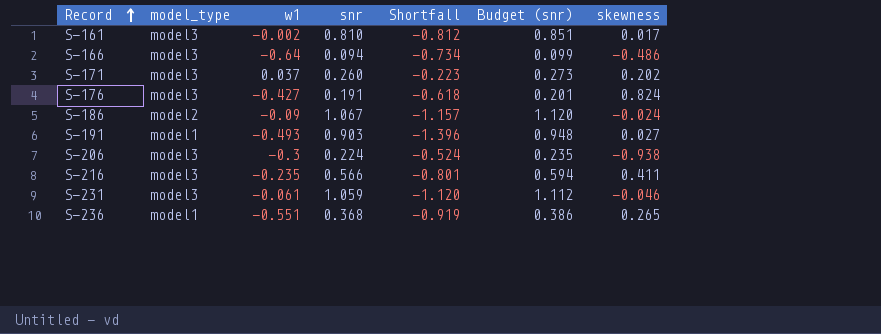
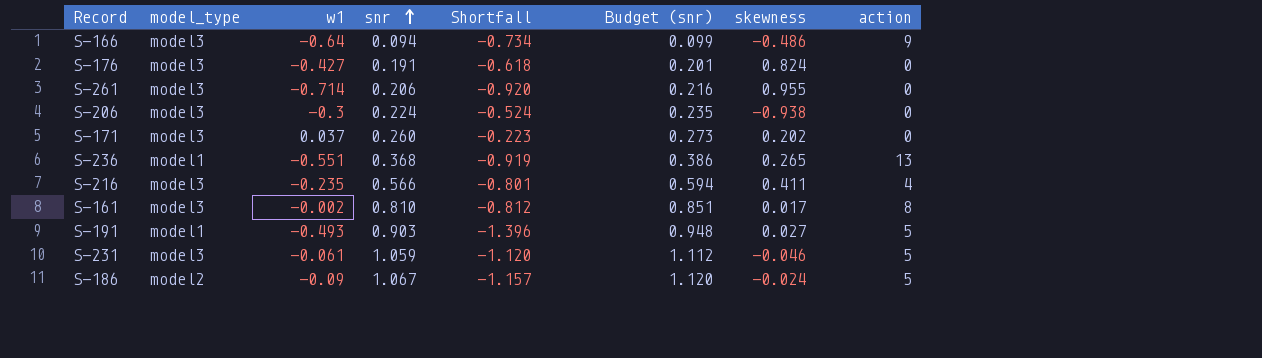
row order: Record ascending -> snr ascending
column action | position: none -> 8
row S-261: none -> model3 | -0.714 | 0.206 | -0.920 | 0.216 | 0.955 | 0

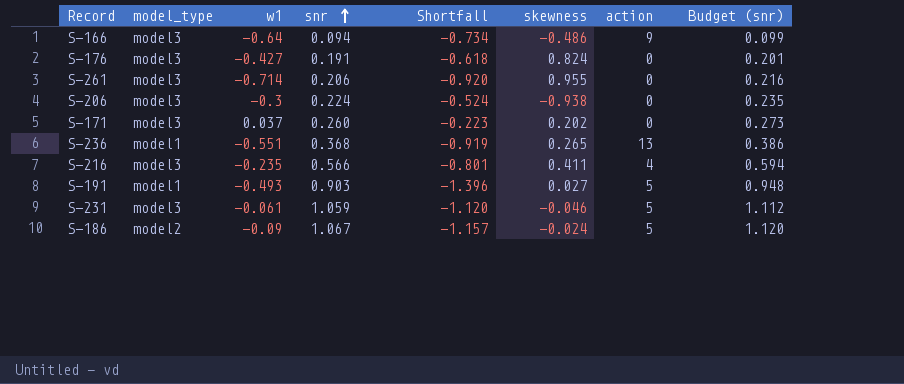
column Budget (snr) | position: 6 -> 8
row S-161: model3 | -0.002 | 0.810 | -0.812 | 0.851 | 0.017 | 8 -> none

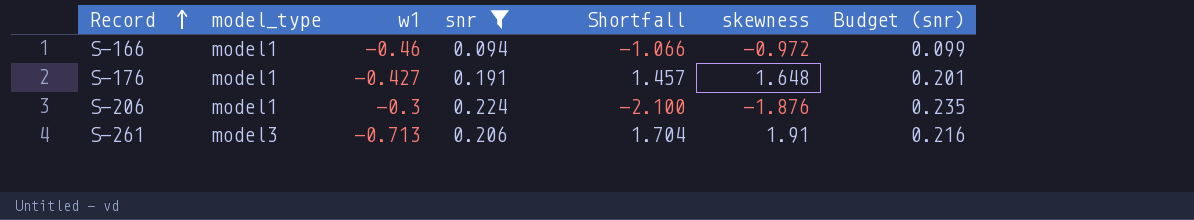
filter: none -> snr <= 0.224
row order: snr ascending -> Record ascending
column action | position: 7 -> none
column Shortfall | formula: [w1] - [snr] -> [skewness] - [snr]
S-166 | model_type: model3 -> model1
S-166 | w1: -0.64 -> -0.46
S-166 | skewness: -0.486 -> -0.972
S-176 | model_type: model3 -> model1
S-176 | skewness: 0.824 -> 1.648
S-206 | model_type: model3 -> model1
S-206 | skewness: -0.938 -> -1.876
S-261 | w1: -0.714 -> -0.713
S-261 | skewness: 0.955 -> 1.91

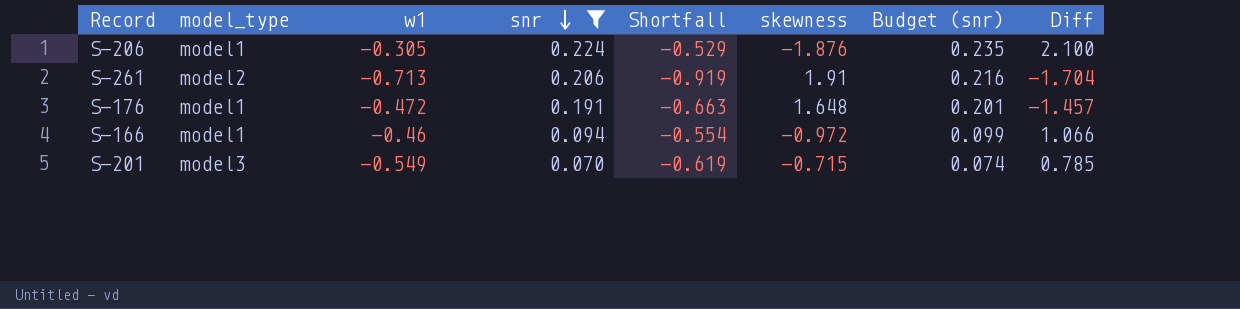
row order: Record ascending -> snr descending
column Shortfall | formula: [skewness] - [snr] -> [w1] - [snr]
column Diff | formula: none -> [snr] - [skewness]
S-206 | w1: -0.3 -> -0.305
S-261 | model_type: model3 -> model2
S-176 | w1: -0.427 -> -0.472
row S-201: none -> model3 | -0.549 | 0.070 | -0.619 | -0.715 | 0.074 | 0.785

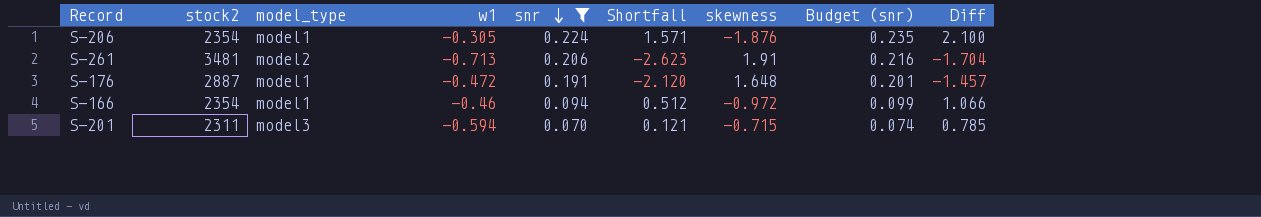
column stock2 | position: none -> 2
column Shortfall | formula: [w1] - [snr] -> [w1] - [skewness]
S-201 | w1: -0.549 -> -0.594

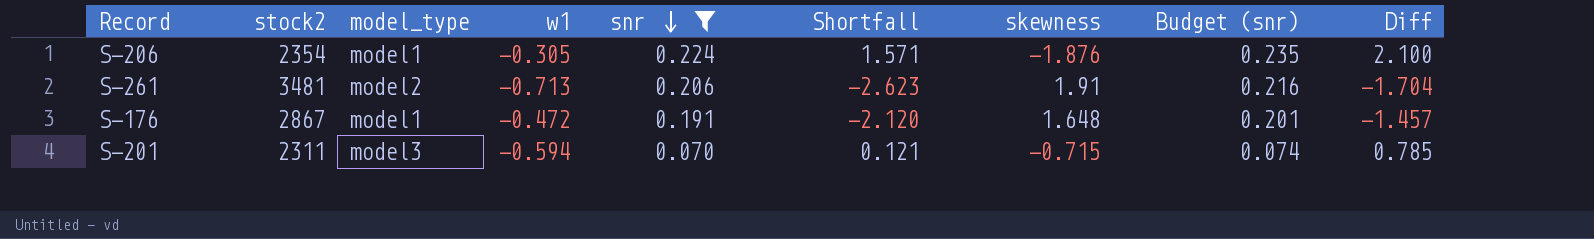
row S-166: 2354 | model1 | -0.46 | 0.094 | 0.512 | -0.972 | 0.099 | 1.066 -> none
S-176 | stock2: 2887 -> 2867

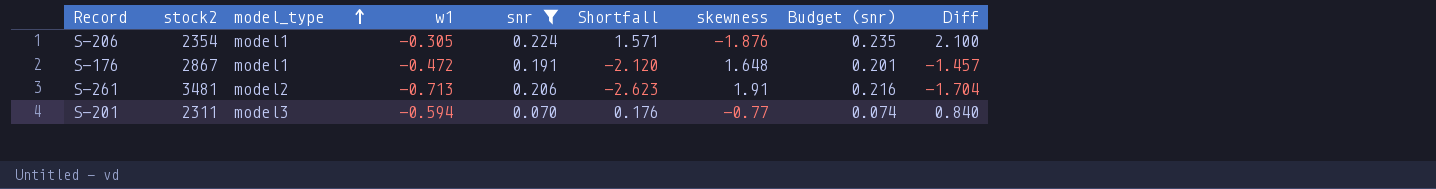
row order: snr descending -> model_type ascending
S-201 | Shortfall: 0.121 -> 0.176
S-201 | skewness: -0.715 -> -0.77
S-201 | Diff: 0.785 -> 0.840

